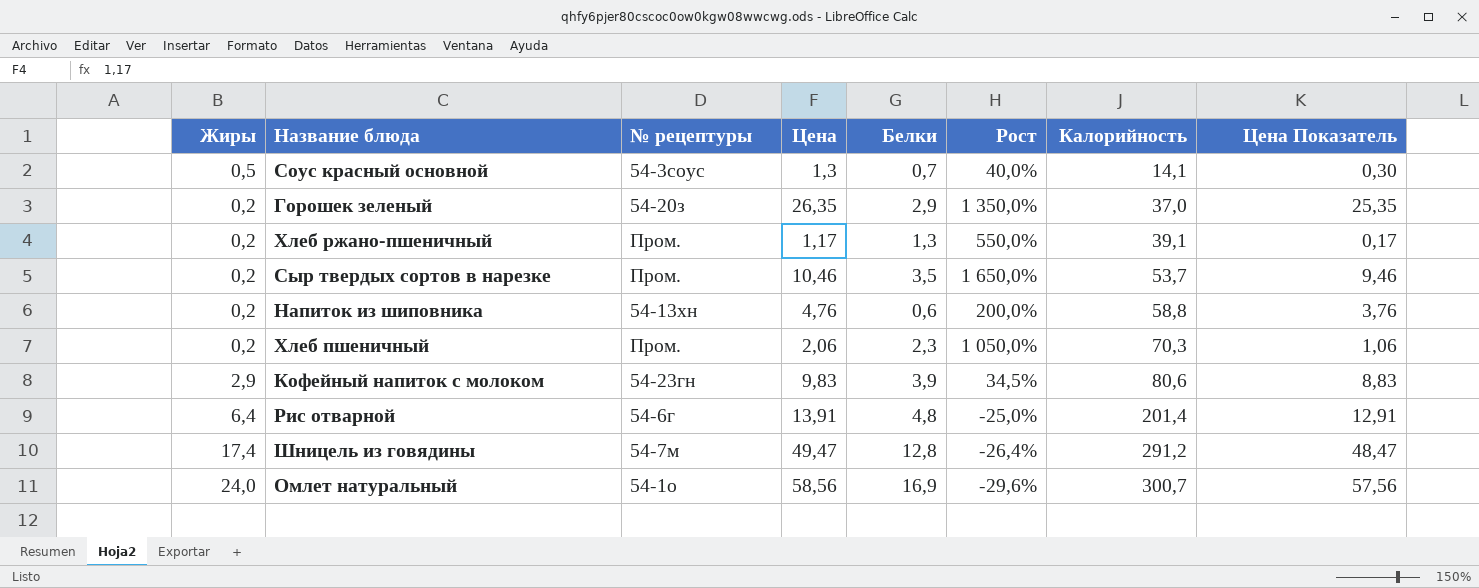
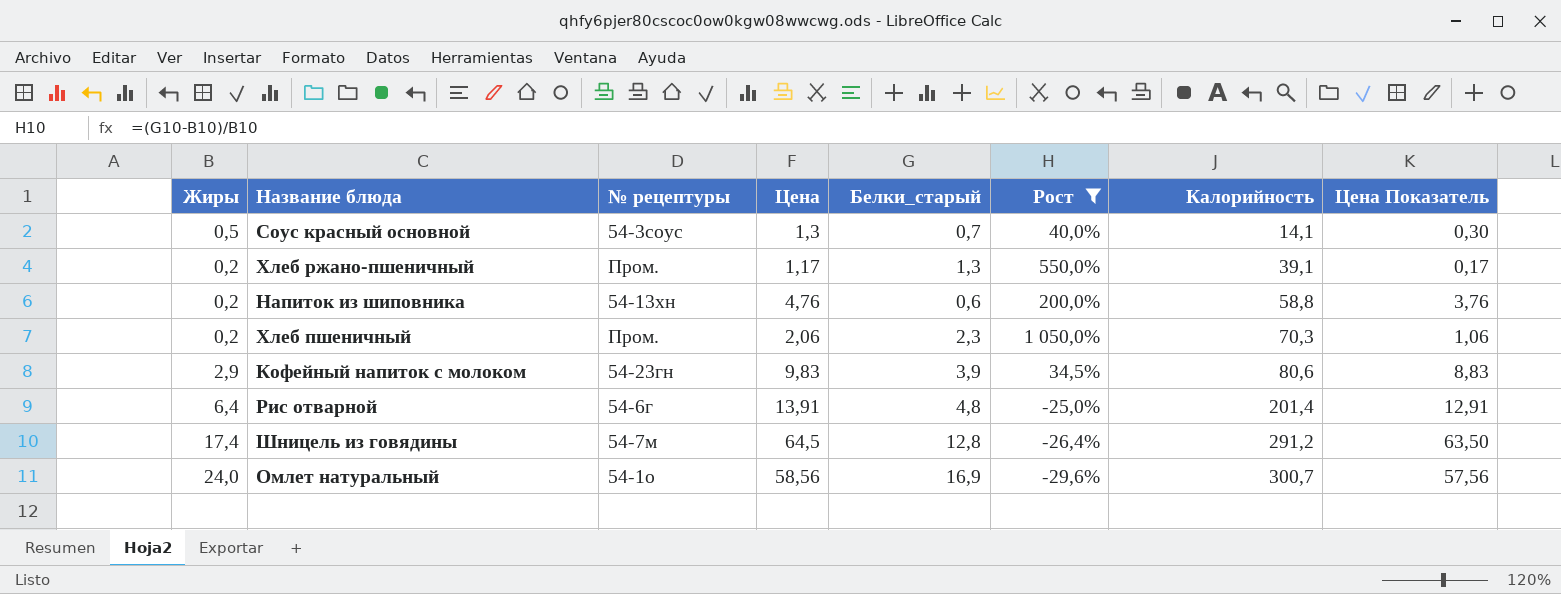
filter: none -> Рост <= 1 050,0%
column name: Белки -> Белки_старый
Шницель из говядины | Цена: 49,47 -> 64,5
Шницель из говядины | Цена Показатель: 48,47 -> 63,50

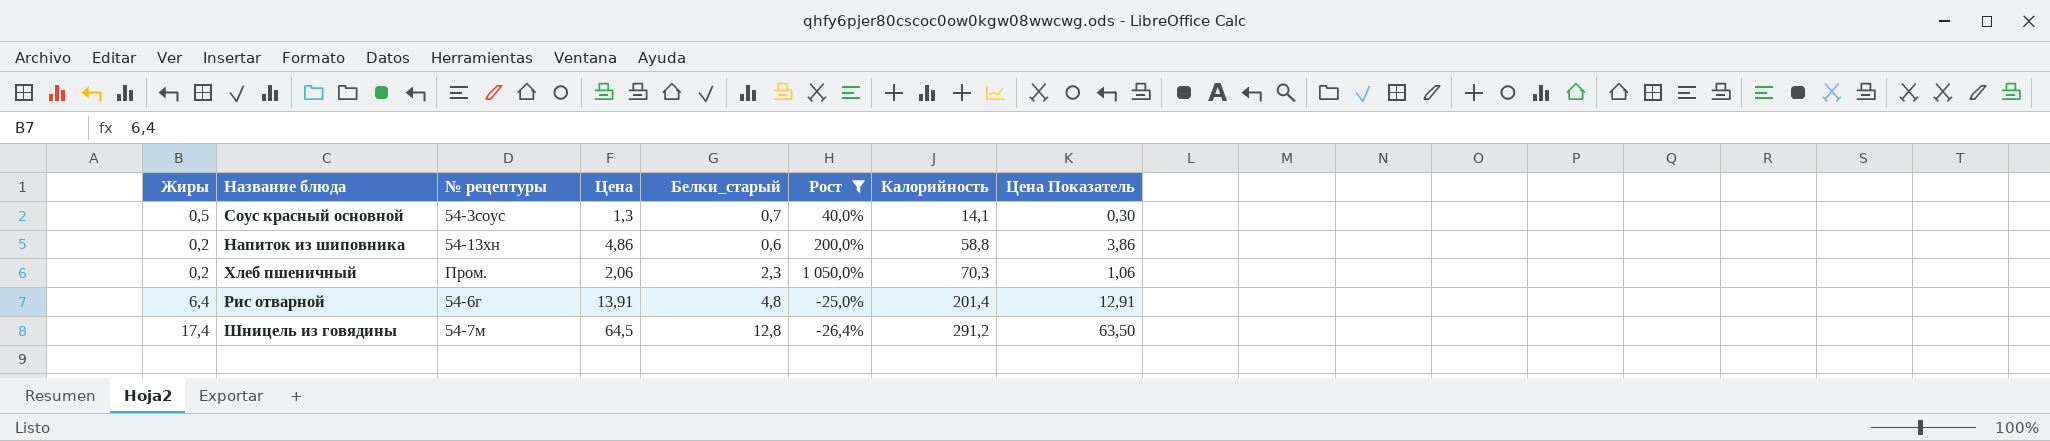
row Хлеб ржано-пшеничный: 0,2 | Пром. | 1,17 | 1,3 | 550,0% | 39,1 | 0,17 -> none
row Кофейный напиток с молоком: 2,9 | 54-23гн | 9,83 | 3,9 | 34,5% | 80,6 | 8,83 -> none
row Омлет натуральный: 24,0 | 54-1о | 58,56 | 16,9 | -29,6% | 300,7 | 57,56 -> none
Напиток из шиповника | Цена: 4,76 -> 4,86
Напиток из шиповника | Цена Показатель: 3,76 -> 3,86

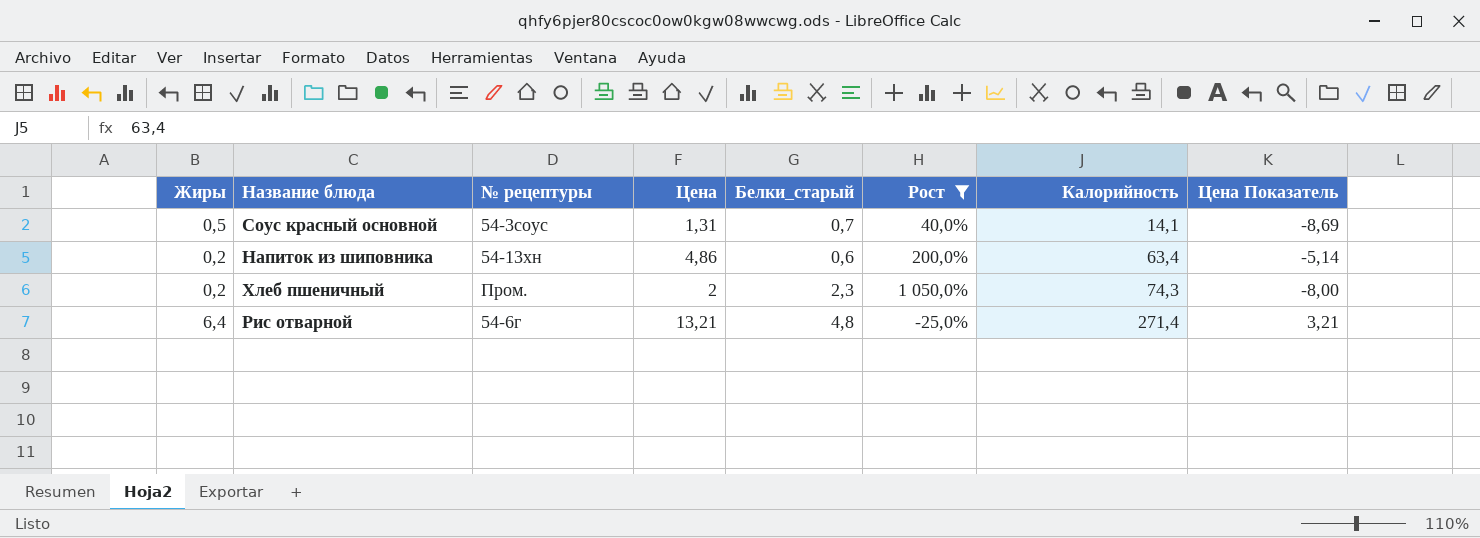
column Цена Показатель | formula: [Цена] - 1 -> [Цена] - 10
row Шницель из говядины: 17,4 | 54-7м | 64,5 | 12,8 | -26,4% | 291,2 | 63,50 -> none
Соус красный основной | Цена: 1,3 -> 1,31
Напиток из шиповника | Калорийность: 58,8 -> 63,4
Хлеб пшеничный | Цена: 2,06 -> 2
Хлеб пшеничный | Калорийность: 70,3 -> 74,3
Рис отварной | Цена: 13,91 -> 13,21
Рис отварной | Калорийность: 201,4 -> 271,4

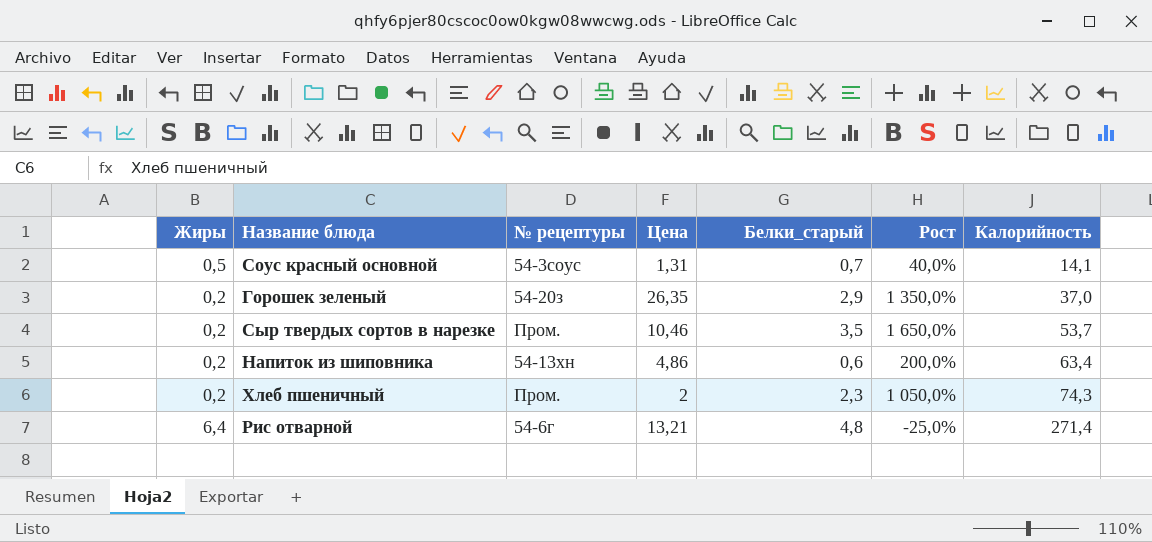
filter: Рост <= 1 050,0% -> none
column Цена Показатель | formula: [Цена] - 10 -> none

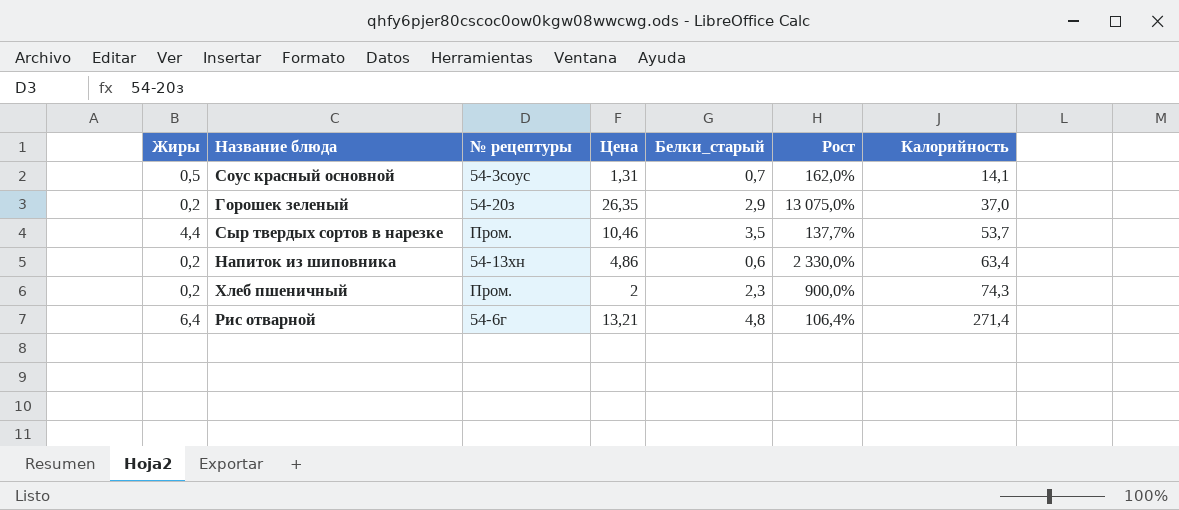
column Рост | formula: ([Белки_старый] - [Жиры]) / [Жиры] -> ([Цена] - [Жиры]) / [Жиры]
Сыр твердых сортов в нарезке | Жиры: 0,2 -> 4,4

